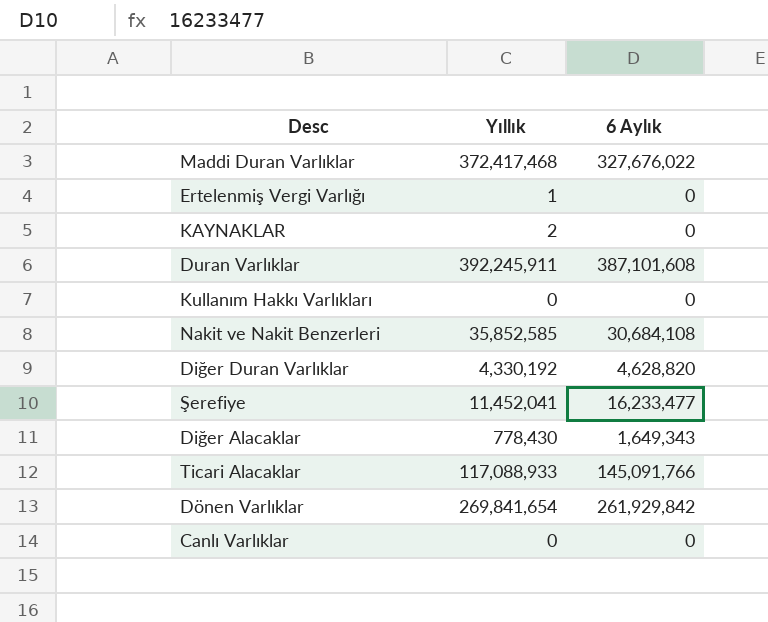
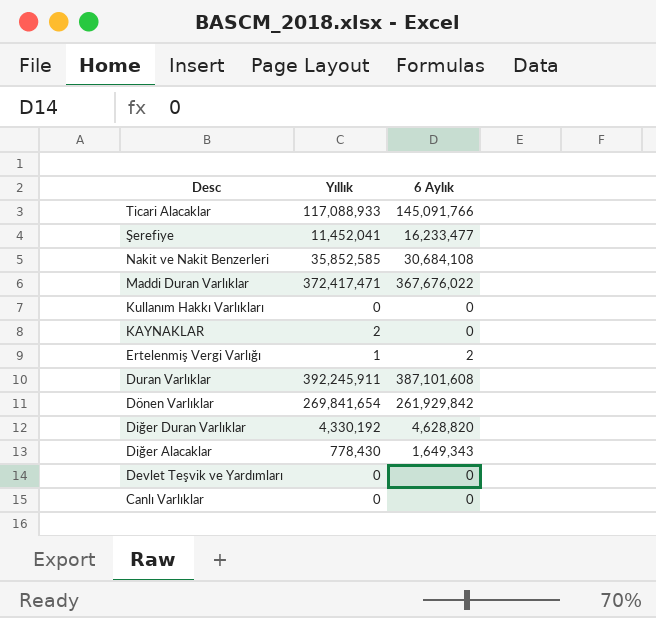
row order: none -> Desc descending
Maddi Duran Varlıklar | Yıllık: 372,417,468 -> 372,417,471
Maddi Duran Varlıklar | 6 Aylık: 327,676,022 -> 367,676,022
Ertelenmiş Vergi Varlığı | 6 Aylık: 0 -> 2
row Devlet Teşvik ve Yardımları: none -> 0 | 0

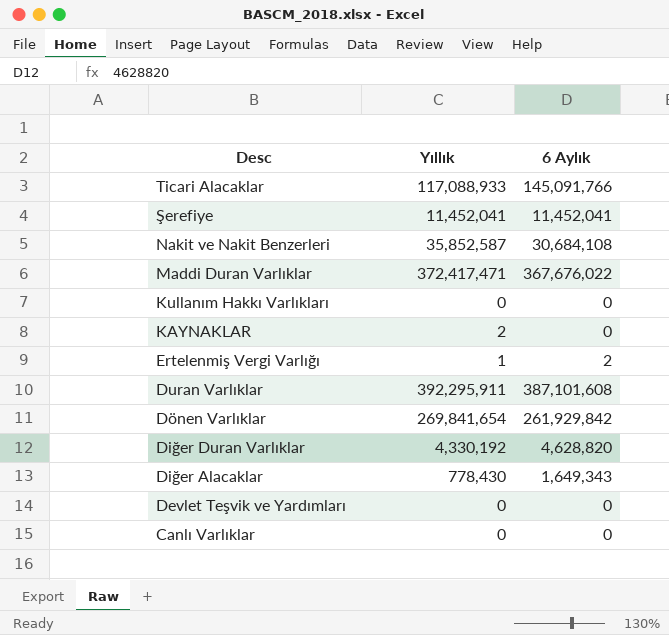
Şerefiye | 6 Aylık: 16,233,477 -> 11,452,041
Nakit ve Nakit Benzerleri | Yıllık: 35,852,585 -> 35,852,587
Duran Varlıklar | Yıllık: 392,245,911 -> 392,295,911

